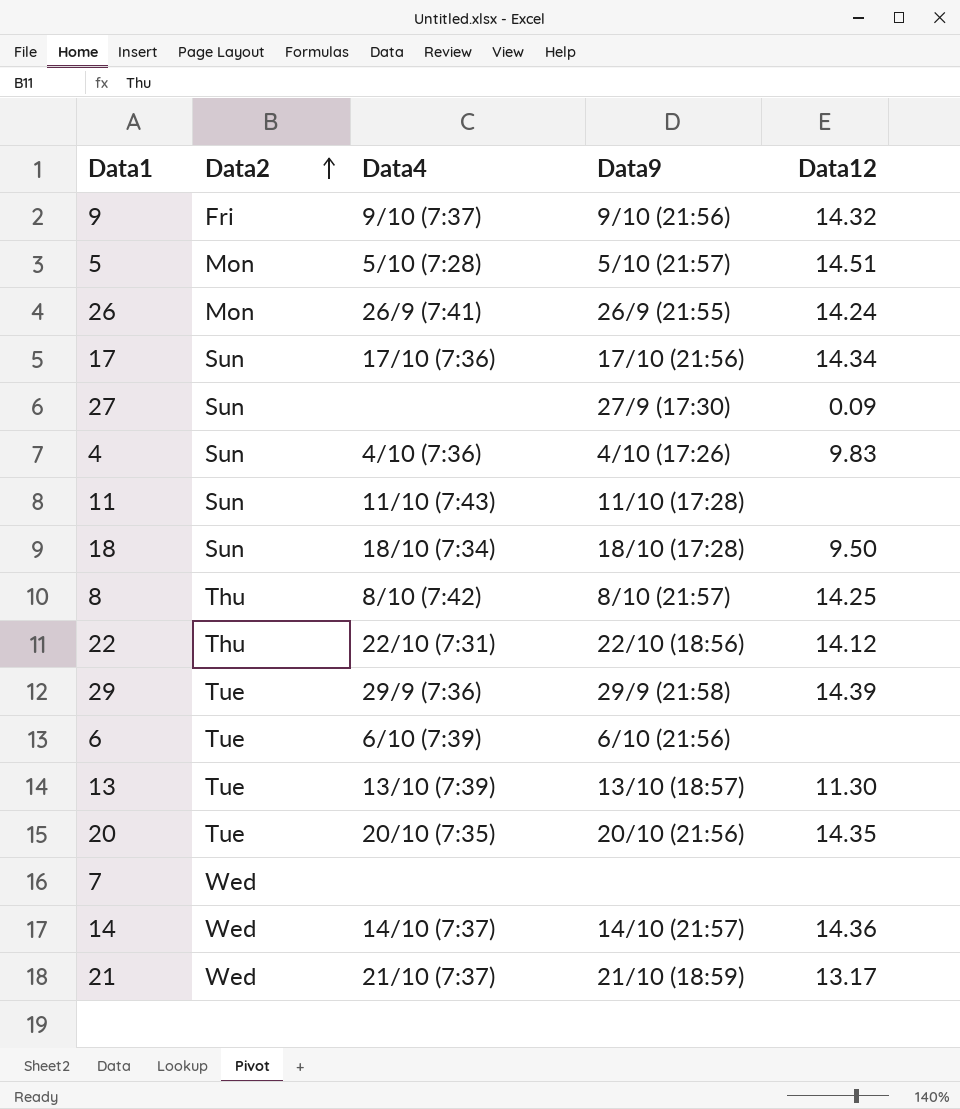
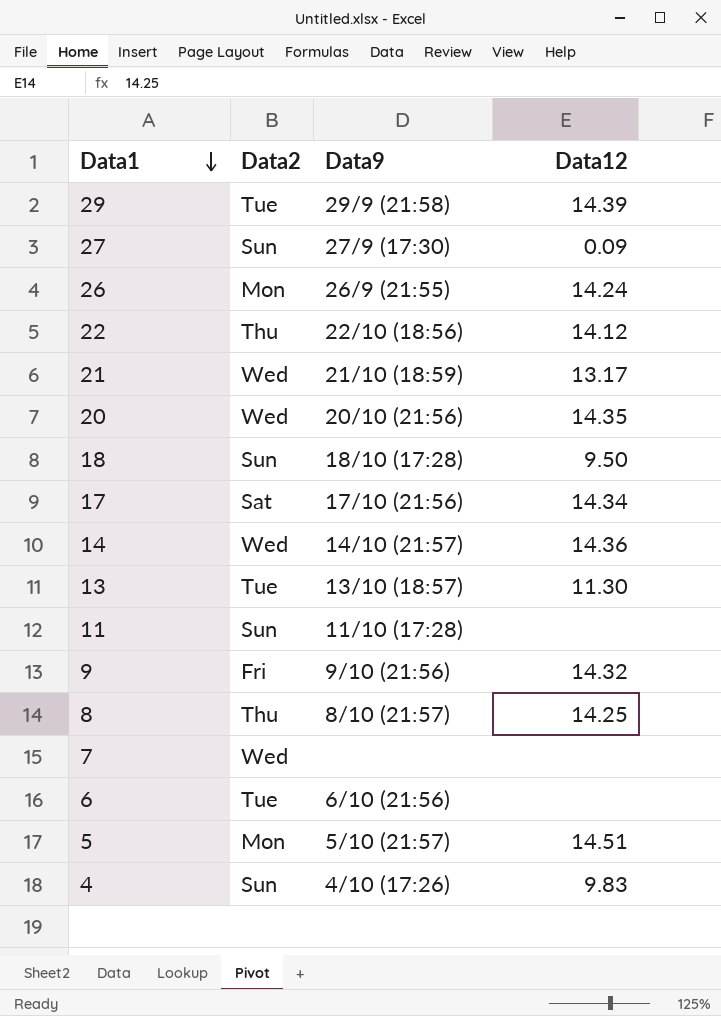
row order: Data2 ascending -> Data1 descending
column Data4 | position: 3 -> none
20 | Data2: Tue -> Wed
17 | Data2: Sun -> Sat

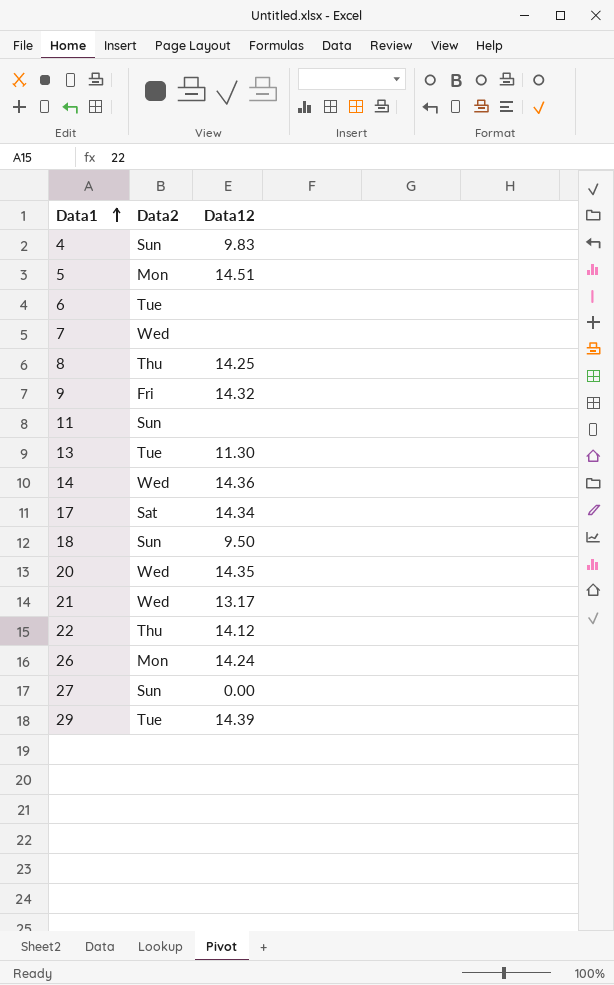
row order: Data1 descending -> Data1 ascending
column Data9 | position: 3 -> none
27 | Data12: 0.09 -> 0.00

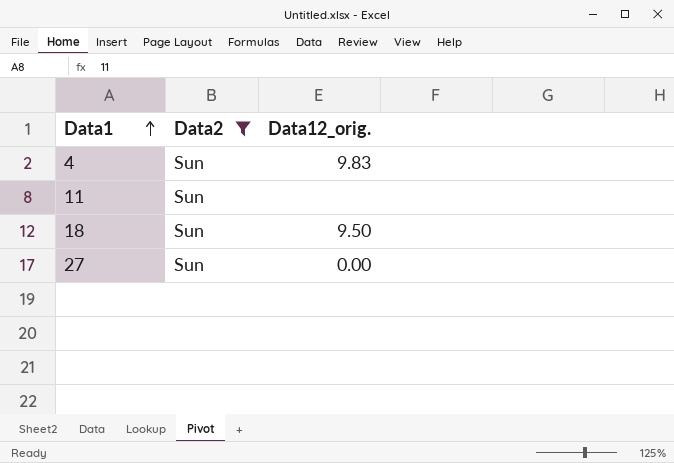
filter: none -> Data2 = Sun
column name: Data12 -> Data12_orig.

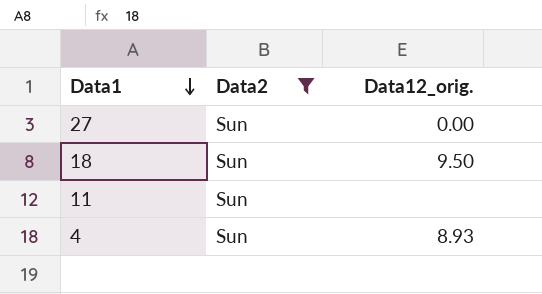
row order: Data1 ascending -> Data1 descending
4 | Data12_orig.: 9.83 -> 8.93

